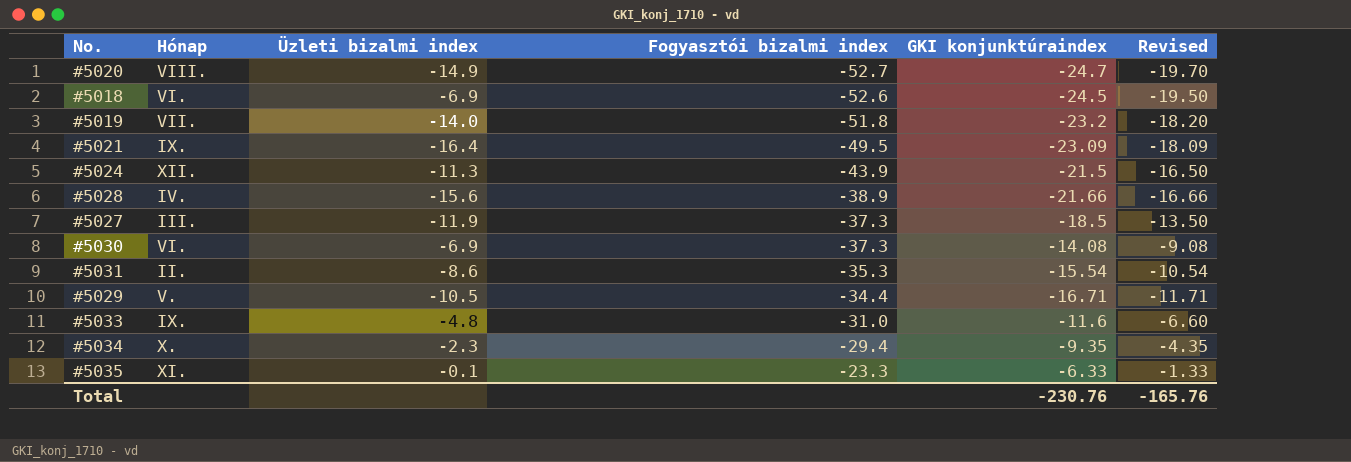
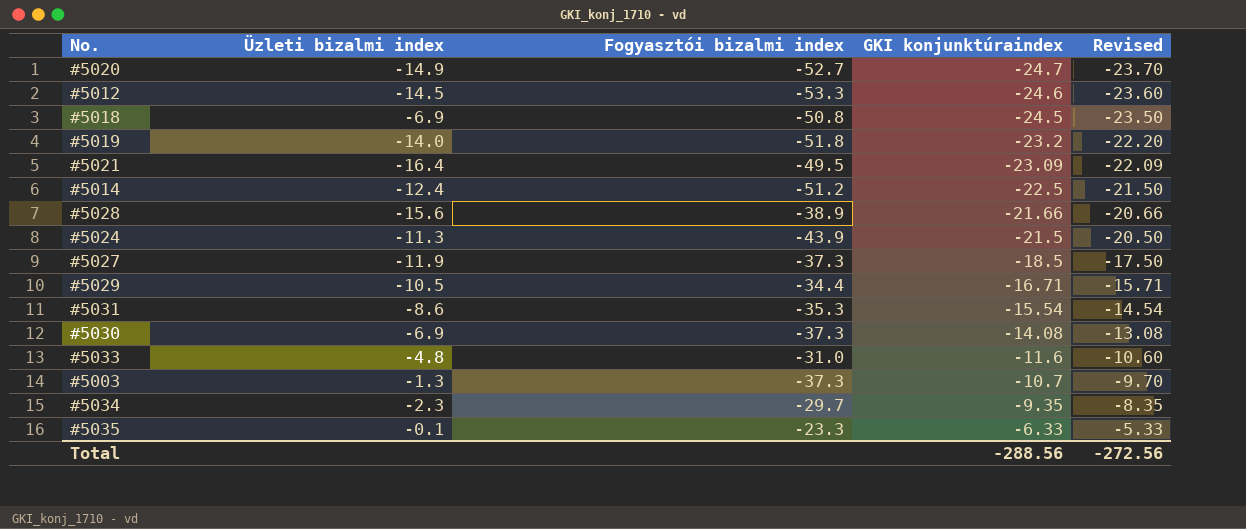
row order: Fogyasztói bizalmi index ascending -> GKI konjunktúraindex ascending
column Hónap | position: 2 -> none
column Revised | formula: [GKI konjunktúraindex] + 5 -> [GKI konjunktúraindex] + 1
row #5012: none -> -14.5 | -53.3 | -24.6 | -23.60
#5018 | Fogyasztói bizalmi index: -52.6 -> -50.8
row #5014: none -> -12.4 | -51.2 | -22.5 | -21.50
row #5003: none -> -1.3 | -37.3 | -10.7 | -9.70
#5034 | Fogyasztói bizalmi index: -29.4 -> -29.7
Total | GKI konjunktúraindex: -230.76 -> -288.56
Total | Revised: -165.76 -> -272.56

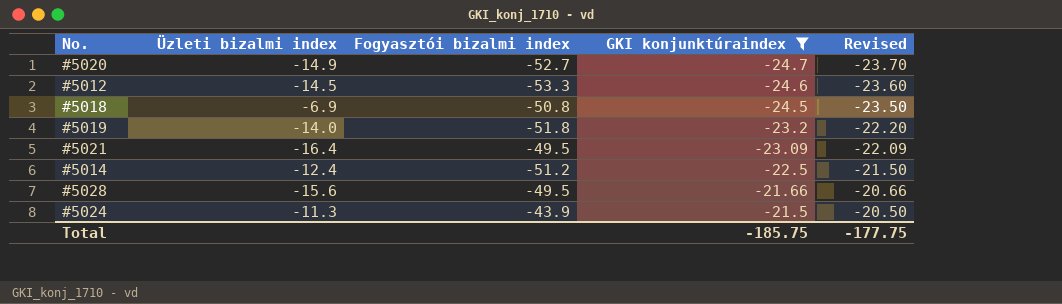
filter: none -> GKI konjunktúraindex <= -21.5
#5028 | Fogyasztói bizalmi index: -38.9 -> -49.5
Total | GKI konjunktúraindex: -288.56 -> -185.75
Total | Revised: -272.56 -> -177.75

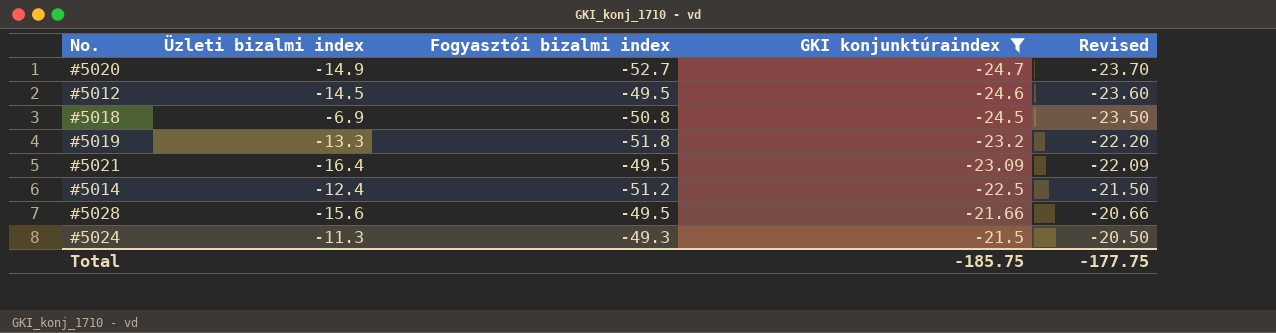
#5012 | Fogyasztói bizalmi index: -53.3 -> -49.5
#5019 | Üzleti bizalmi index: -14.0 -> -13.3
#5024 | Fogyasztói bizalmi index: -43.9 -> -49.3

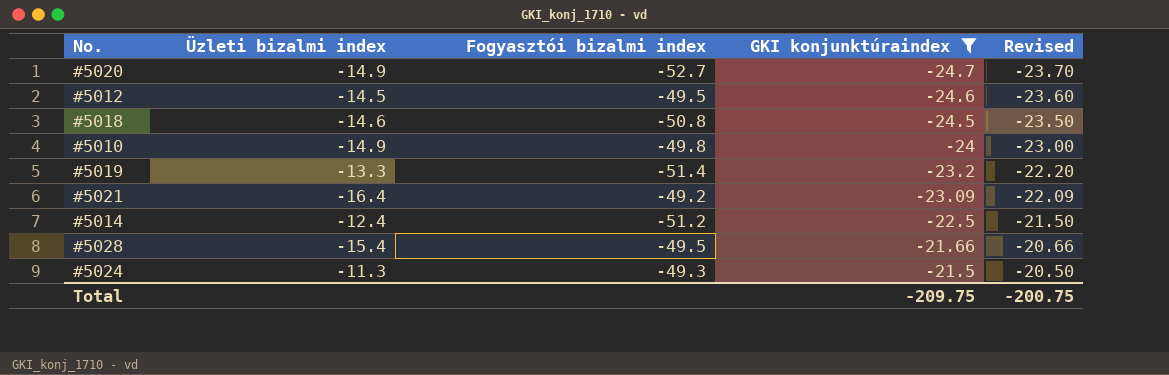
#5018 | Üzleti bizalmi index: -6.9 -> -14.6
row #5010: none -> -14.9 | -49.8 | -24 | -23.00
#5019 | Fogyasztói bizalmi index: -51.8 -> -51.4
#5021 | Fogyasztói bizalmi index: -49.5 -> -49.2
#5028 | Üzleti bizalmi index: -15.6 -> -15.4
Total | GKI konjunktúraindex: -185.75 -> -209.75
Total | Revised: -177.75 -> -200.75

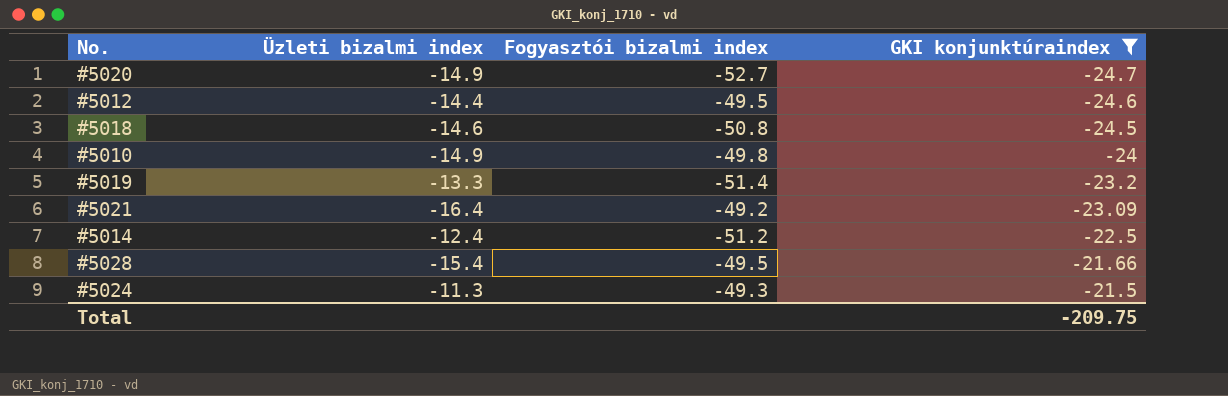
column Revised | formula: [GKI konjunktúraindex] + 1 -> none
#5012 | Üzleti bizalmi index: -14.5 -> -14.4

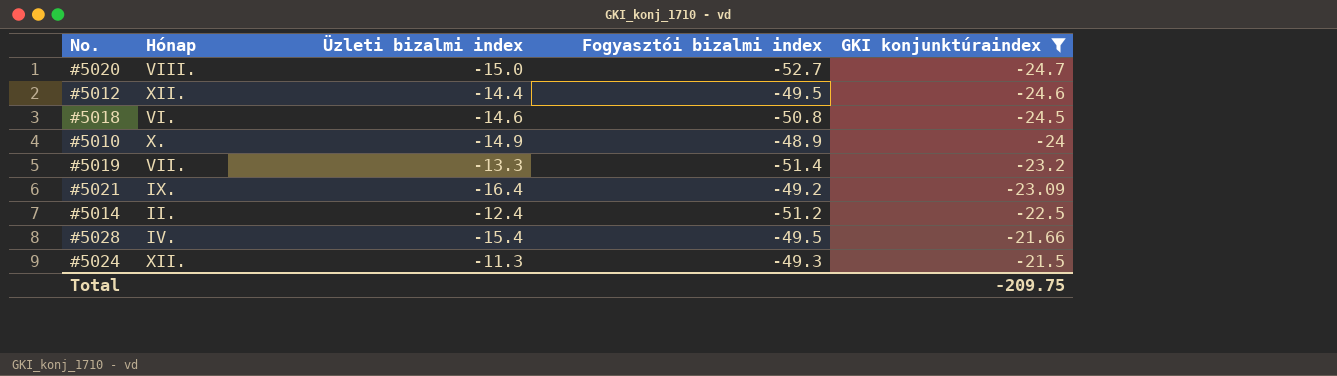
column Hónap | position: none -> 2
#5020 | Üzleti bizalmi index: -14.9 -> -15.0
#5010 | Fogyasztói bizalmi index: -49.8 -> -48.9

